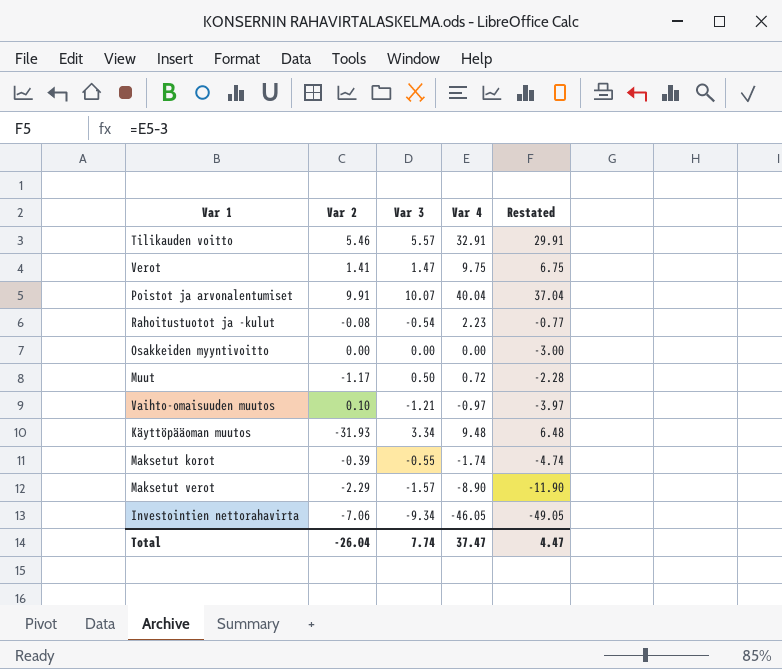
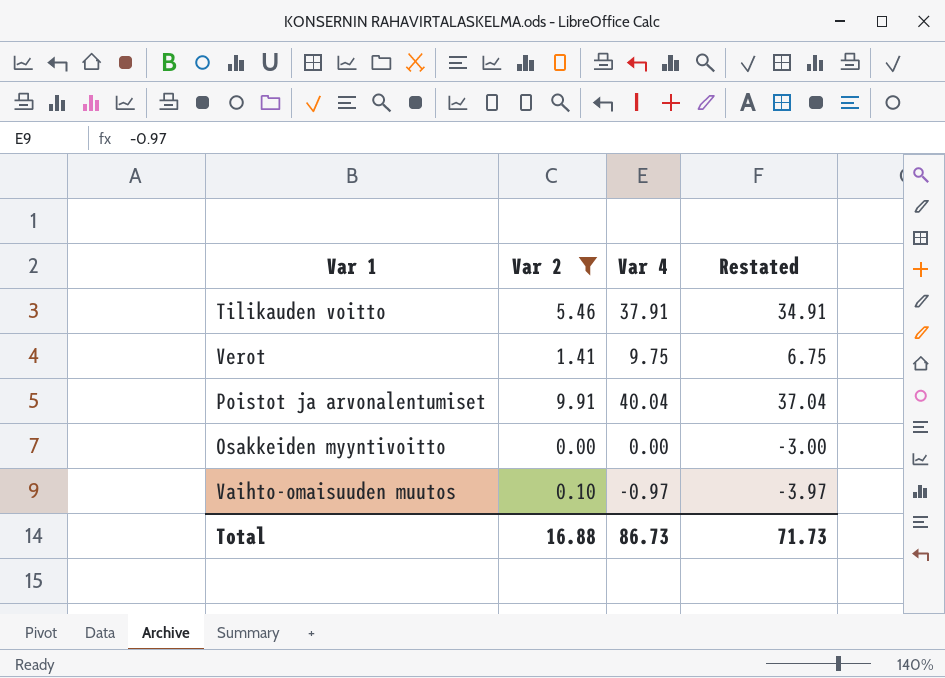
filter: none -> Var 2 >= 0.00
column Var 3 | position: 3 -> none
Tilikauden voitto | Var 4: 32.91 -> 37.91
Tilikauden voitto | Restated: 29.91 -> 34.91
Total | Var 2: -26.04 -> 16.88
Total | Var 4: 37.47 -> 86.73
Total | Restated: 4.47 -> 71.73

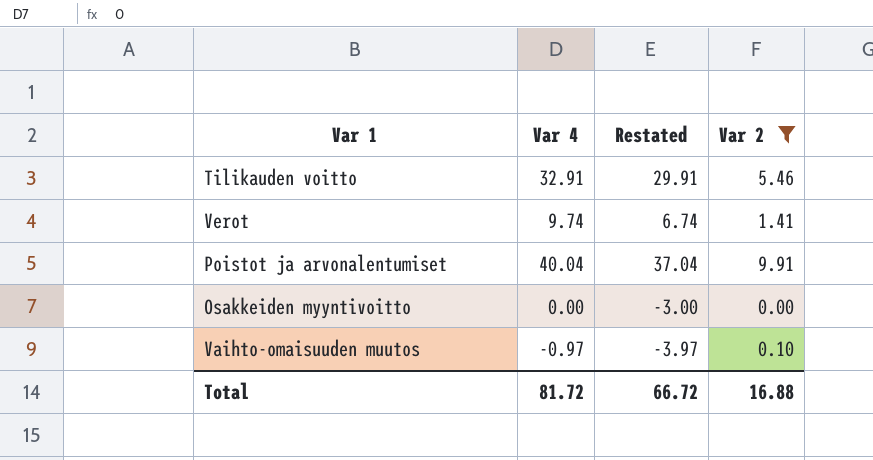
column Var 2 | position: 2 -> 4
Tilikauden voitto | Var 4: 37.91 -> 32.91
Tilikauden voitto | Restated: 34.91 -> 29.91
Verot | Var 4: 9.75 -> 9.74
Verot | Restated: 6.75 -> 6.74
Total | Var 4: 86.73 -> 81.72
Total | Restated: 71.73 -> 66.72

